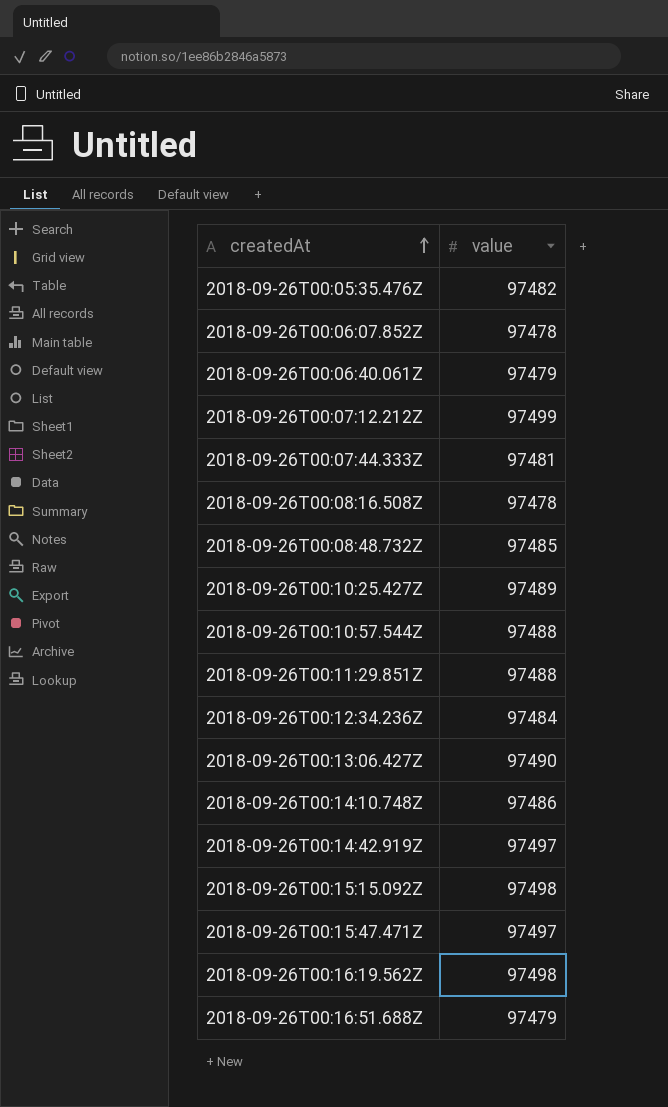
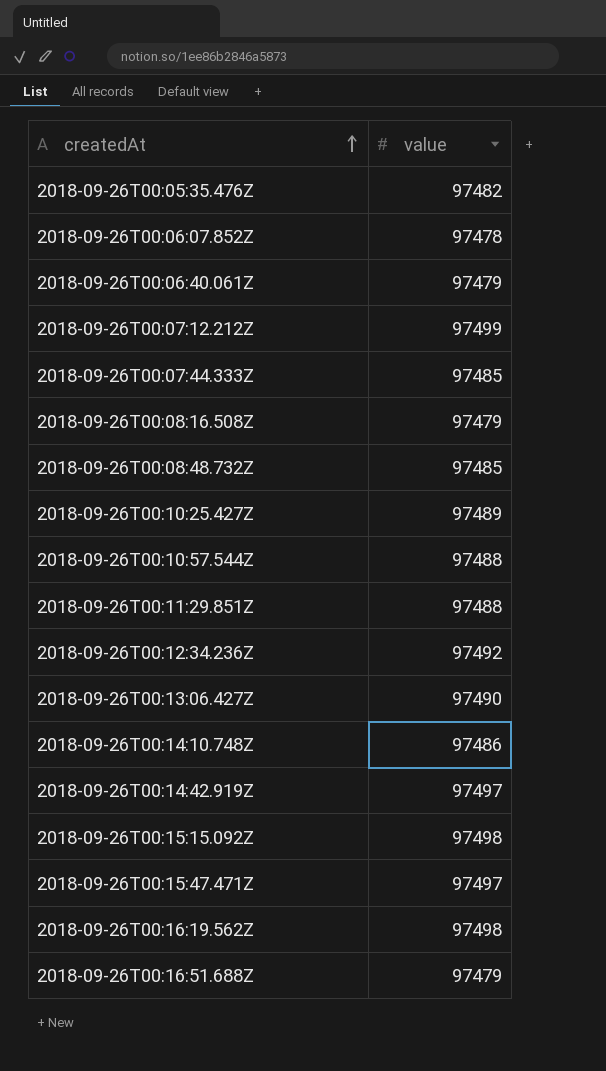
2018-09-26T00:07:44.333Z | value: 97481 -> 97485
2018-09-26T00:08:16.508Z | value: 97478 -> 97479
2018-09-26T00:12:34.236Z | value: 97484 -> 97492

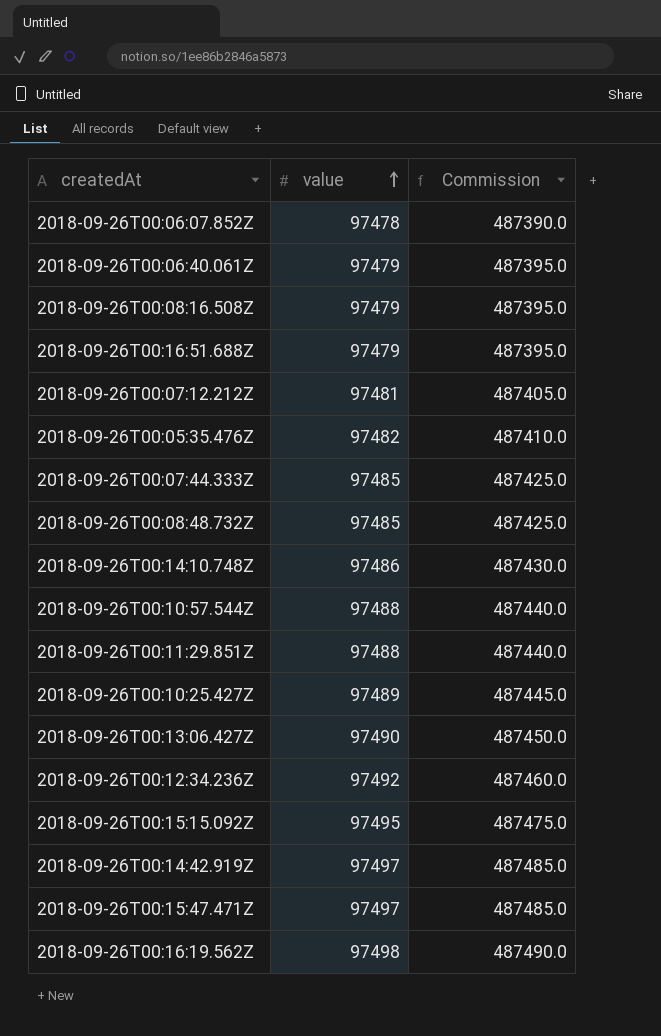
row order: createdAt ascending -> value ascending
column Commission | formula: none -> [value] * 5
2018-09-26T00:07:12.212Z | value: 97499 -> 97481
2018-09-26T00:15:15.092Z | value: 97498 -> 97495

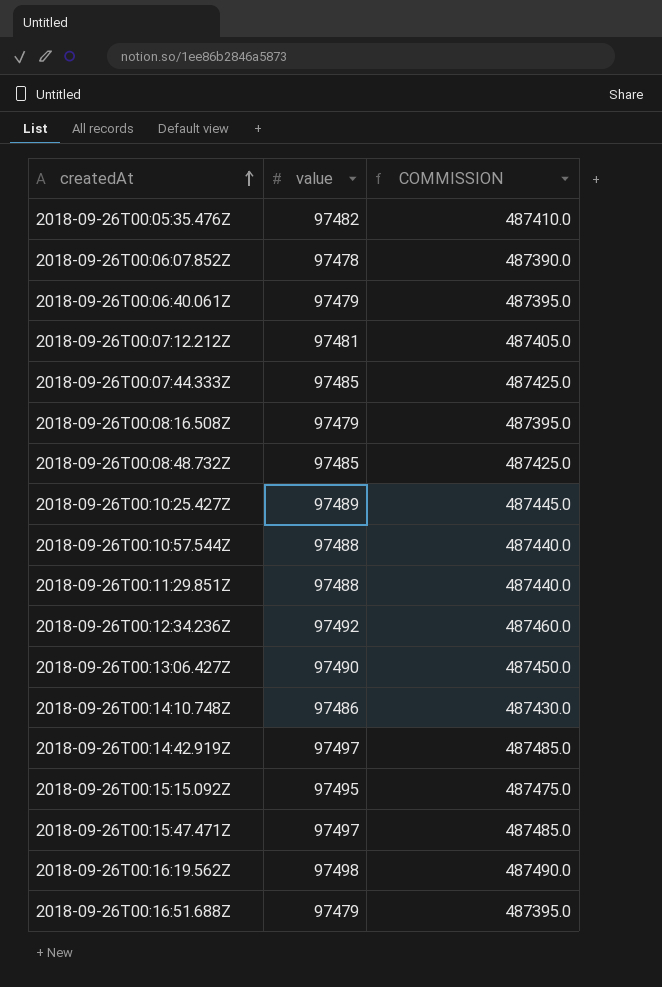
row order: value ascending -> createdAt ascending
column name: Commission -> COMMISSION

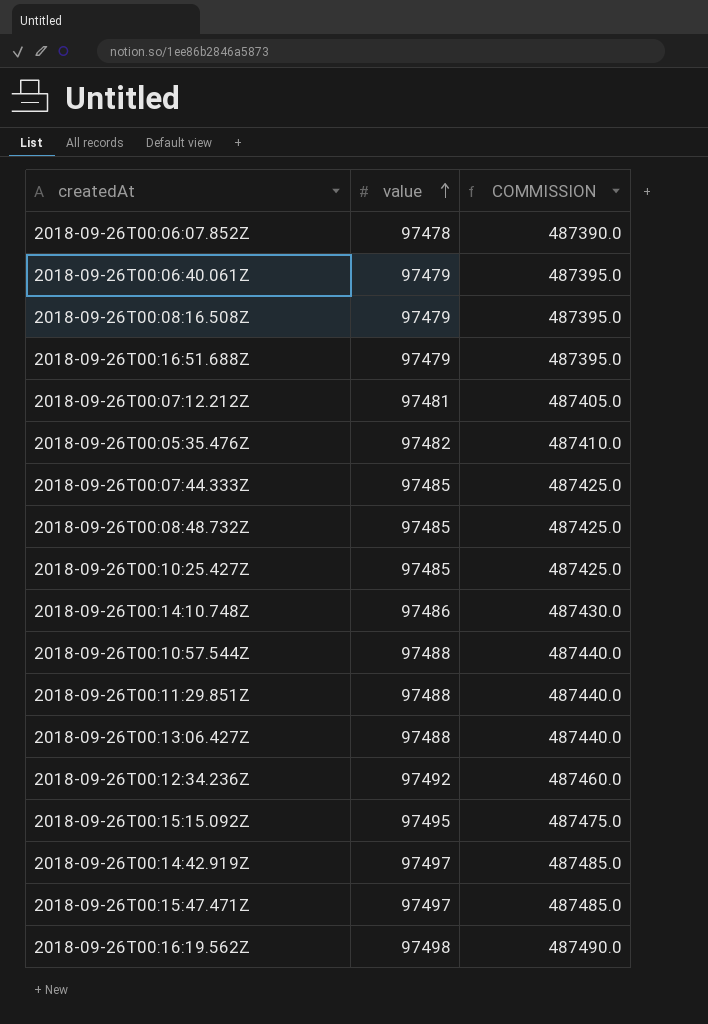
row order: createdAt ascending -> value ascending
2018-09-26T00:10:25.427Z | value: 97489 -> 97485
2018-09-26T00:10:25.427Z | COMMISSION: 487445.0 -> 487425.0
2018-09-26T00:13:06.427Z | value: 97490 -> 97488
2018-09-26T00:13:06.427Z | COMMISSION: 487450.0 -> 487440.0

